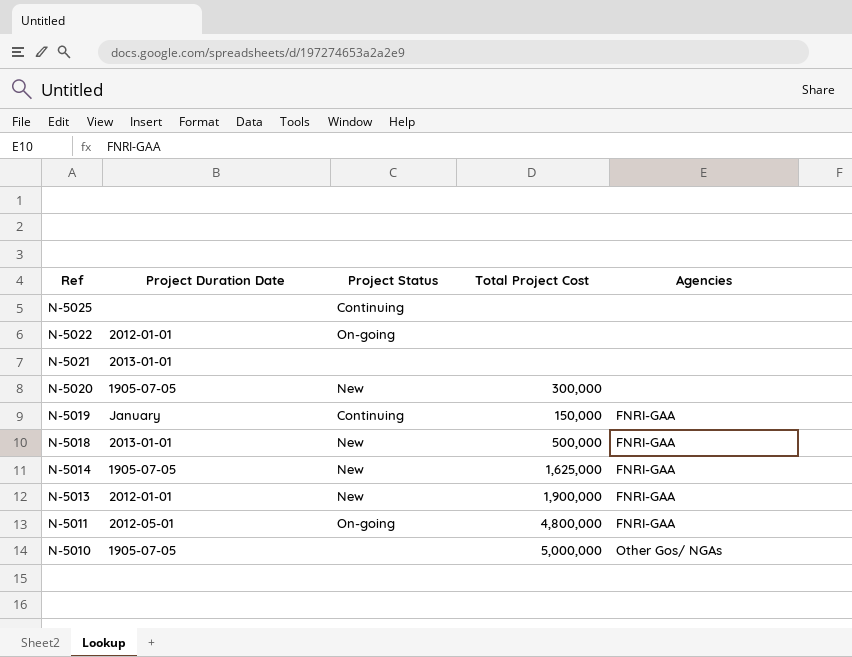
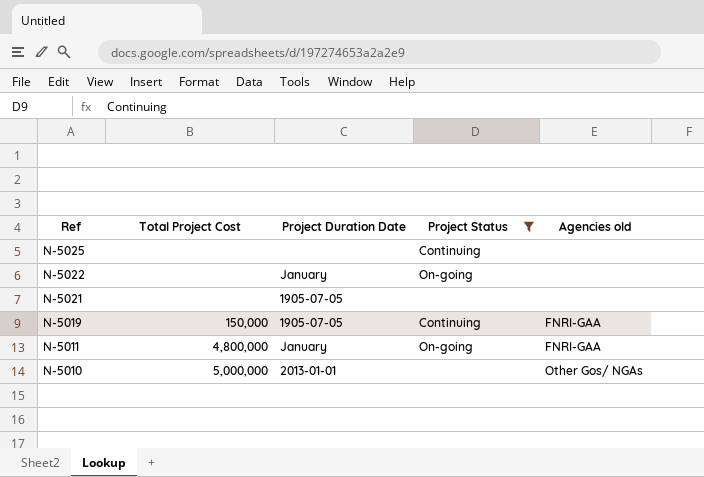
filter: none -> Project Status != New
column Total Project Cost | position: 4 -> 2
column name: Agencies -> Agencies old
N-5022 | Project Duration Date: 2012-01-01 -> January
N-5021 | Project Duration Date: 2013-01-01 -> 1905-07-05
N-5019 | Project Duration Date: January -> 1905-07-05
N-5011 | Project Duration Date: 2012-05-01 -> January
N-5010 | Project Duration Date: 1905-07-05 -> 2013-01-01

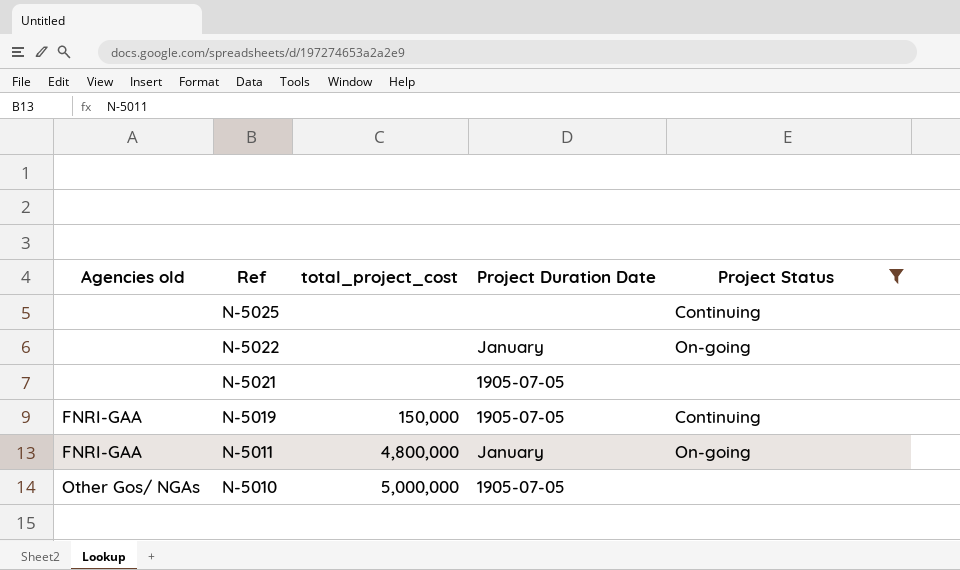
column Agencies old | position: 5 -> 1
column name: Total Project Cost -> total_project_cost
N-5010 | Project Duration Date: 2013-01-01 -> 1905-07-05

